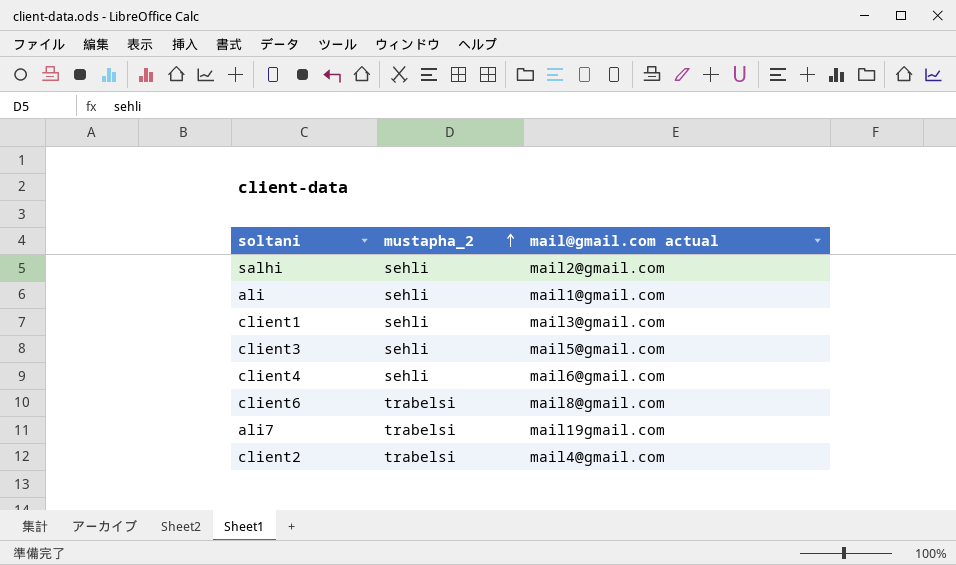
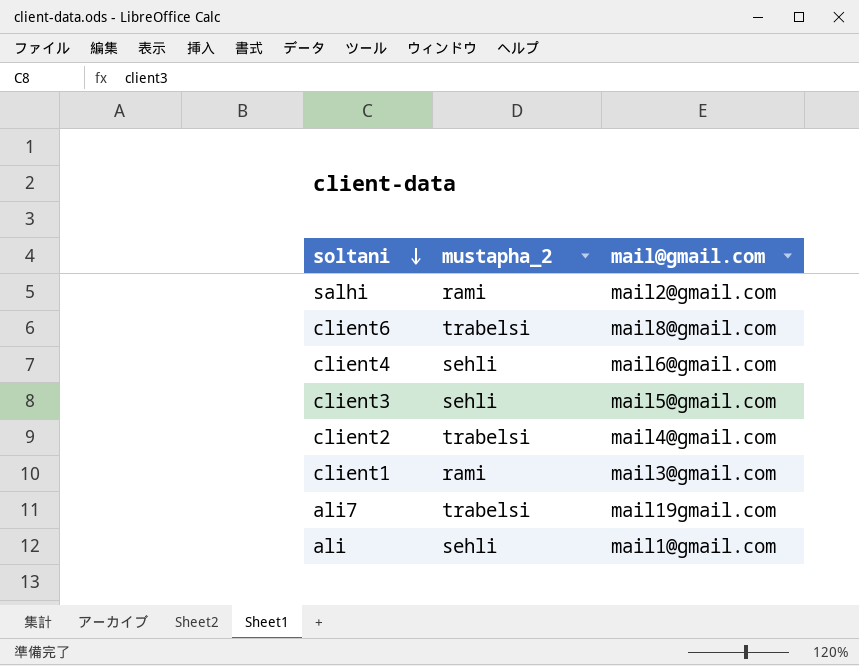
row order: mustapha_2 ascending -> soltani descending
column name: mail@gmail.com actual -> mail@gmail.com
salhi | mustapha_2: sehli -> rami
client1 | mustapha_2: sehli -> rami

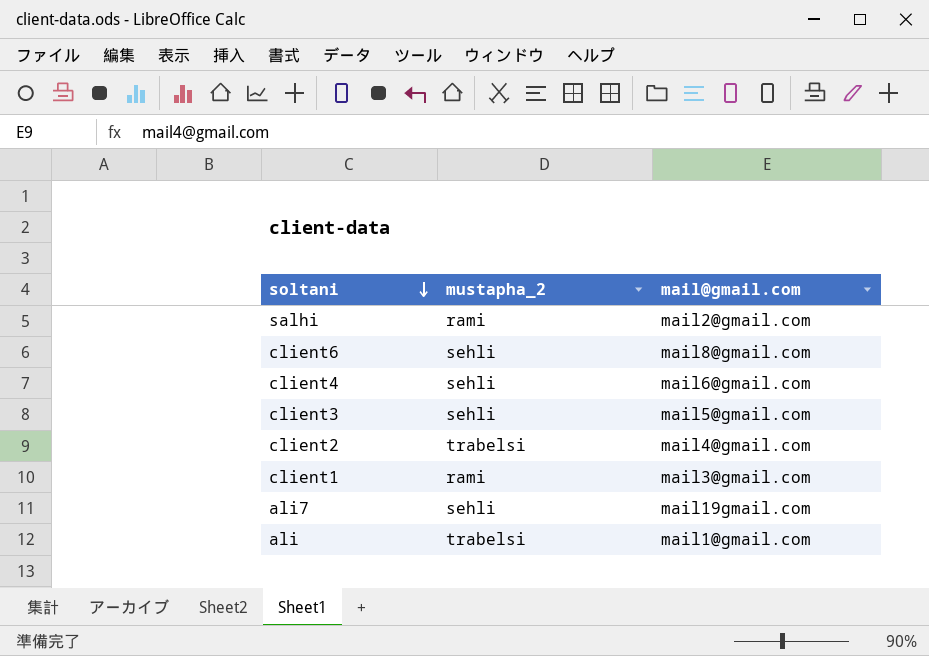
client6 | mustapha_2: trabelsi -> sehli
ali7 | mustapha_2: trabelsi -> sehli
ali | mustapha_2: sehli -> trabelsi

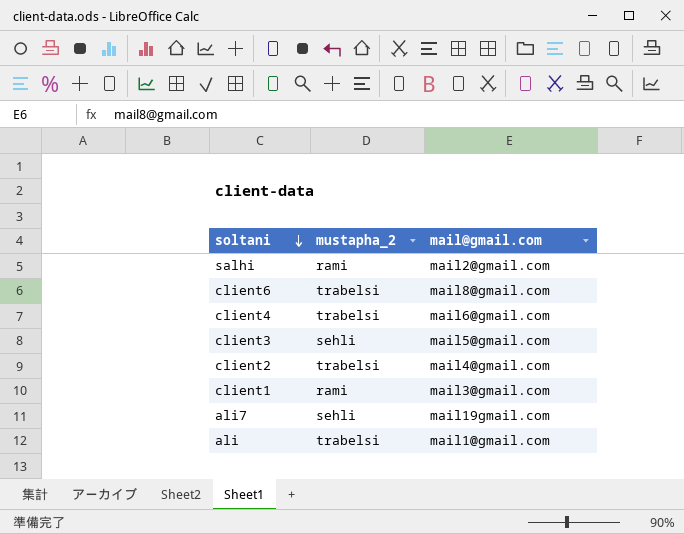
client6 | mustapha_2: sehli -> trabelsi
client4 | mustapha_2: sehli -> trabelsi

